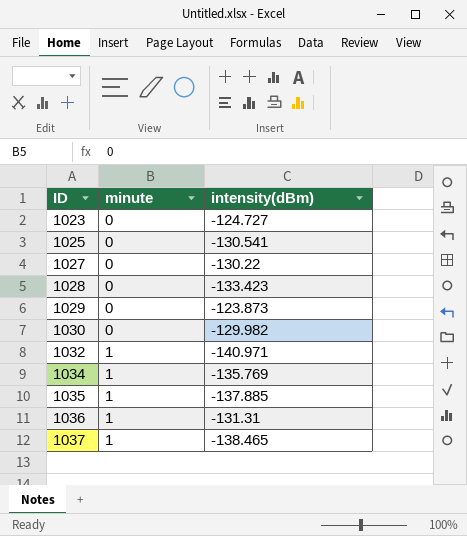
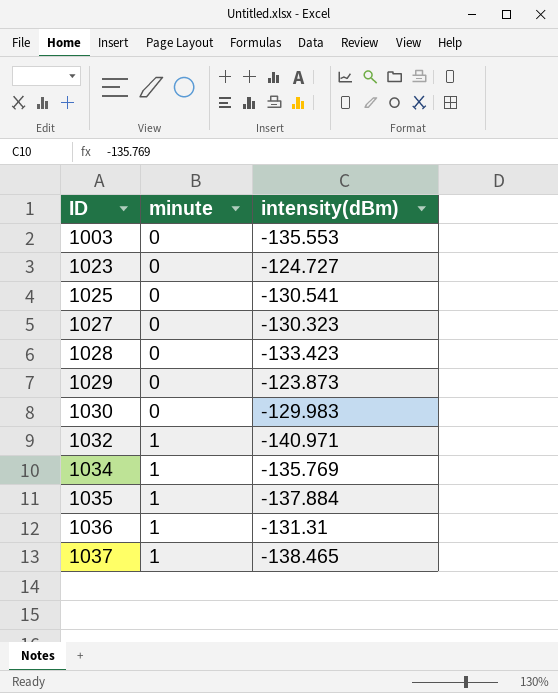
row 1003: none -> 0 | -135.553
1027 | intensity(dBm): -130.22 -> -130.323
1030 | intensity(dBm): -129.982 -> -129.983
1035 | intensity(dBm): -137.885 -> -137.884

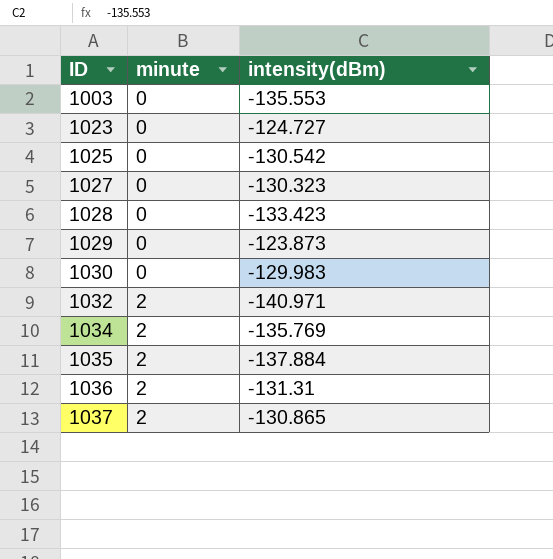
1025 | intensity(dBm): -130.541 -> -130.542
1032 | minute: 1 -> 2
1034 | minute: 1 -> 2
1035 | minute: 1 -> 2
1036 | minute: 1 -> 2
1037 | minute: 1 -> 2
1037 | intensity(dBm): -138.465 -> -130.865

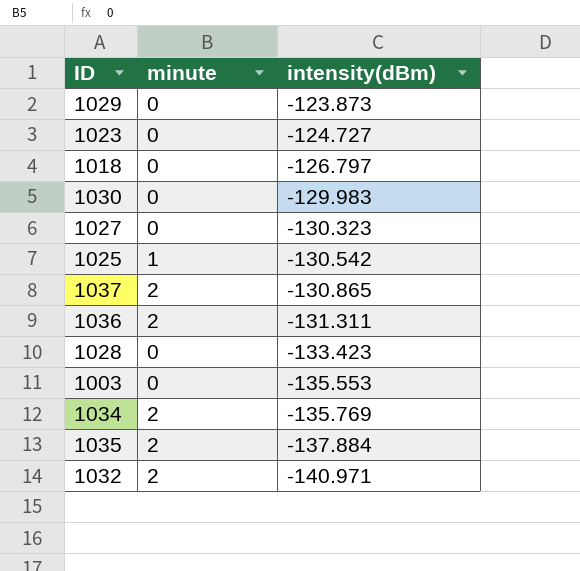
row order: ID ascending -> intensity(dBm) descending
row 1018: none -> 0 | -126.797
1025 | minute: 0 -> 1
1036 | intensity(dBm): -131.31 -> -131.311

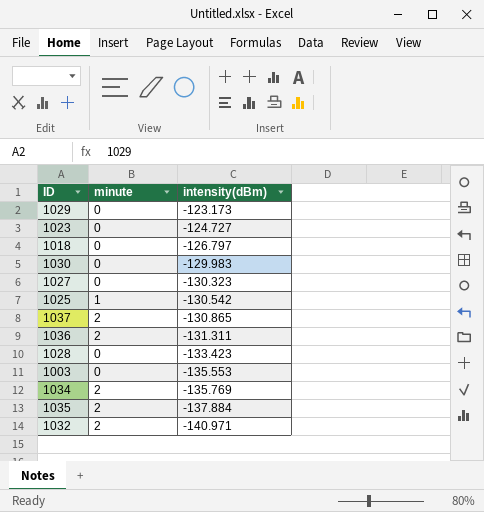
1029 | intensity(dBm): -123.873 -> -123.173

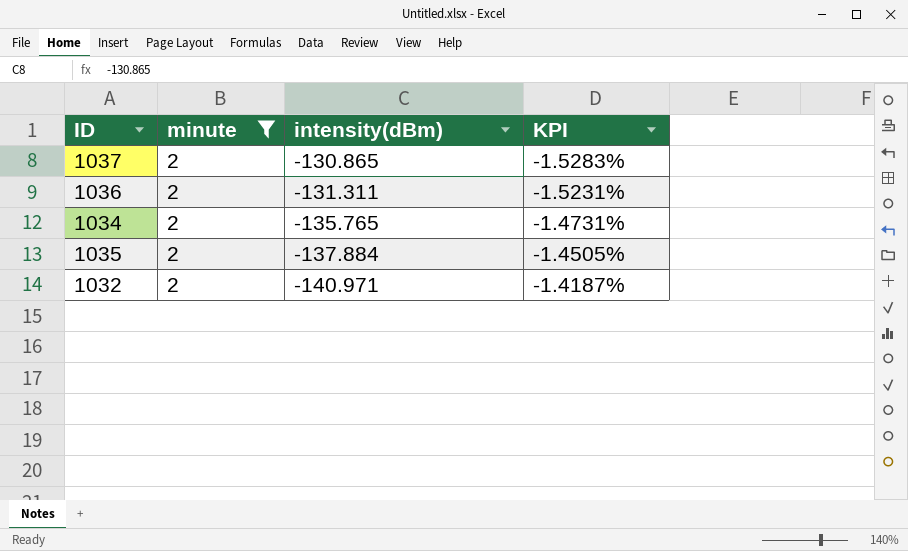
filter: none -> minute = 2
column KPI | formula: none -> [minute] / [intensity(dBm)]
1034 | intensity(dBm): -135.769 -> -135.765

